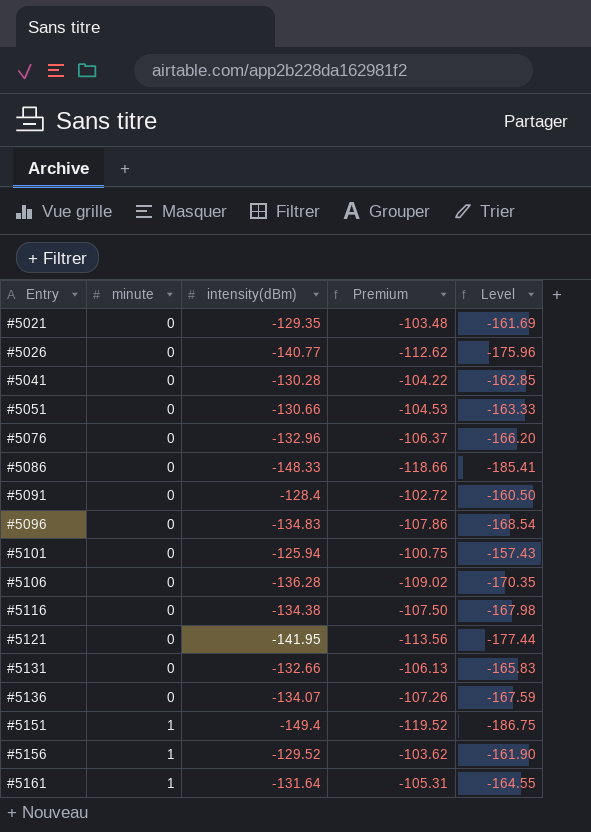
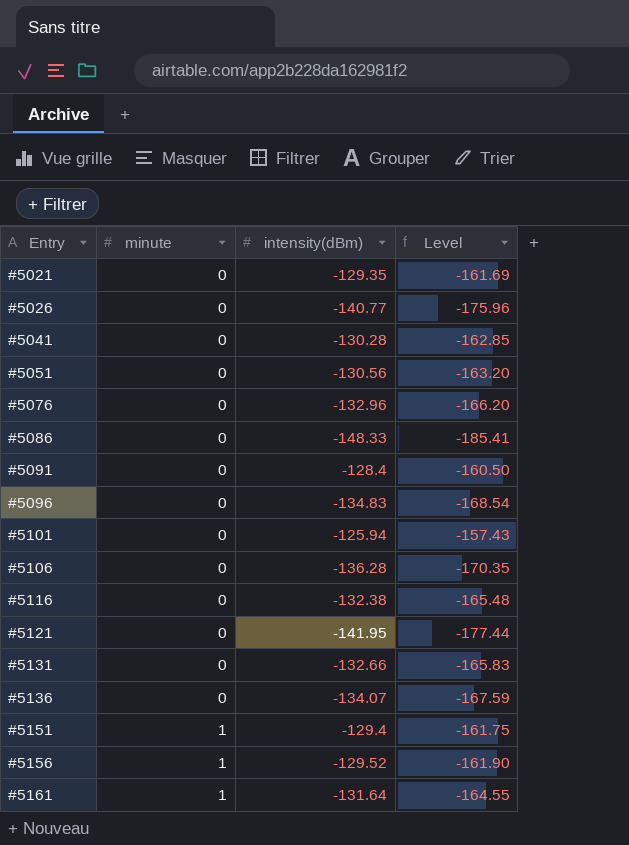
column Premium | formula: [intensity(dBm)] * 0.8 -> none
#5051 | intensity(dBm): -130.66 -> -130.56
#5051 | Level: -163.33 -> -163.20
#5116 | intensity(dBm): -134.38 -> -132.38
#5116 | Level: -167.98 -> -165.48
#5151 | intensity(dBm): -149.4 -> -129.4
#5151 | Level: -186.75 -> -161.75

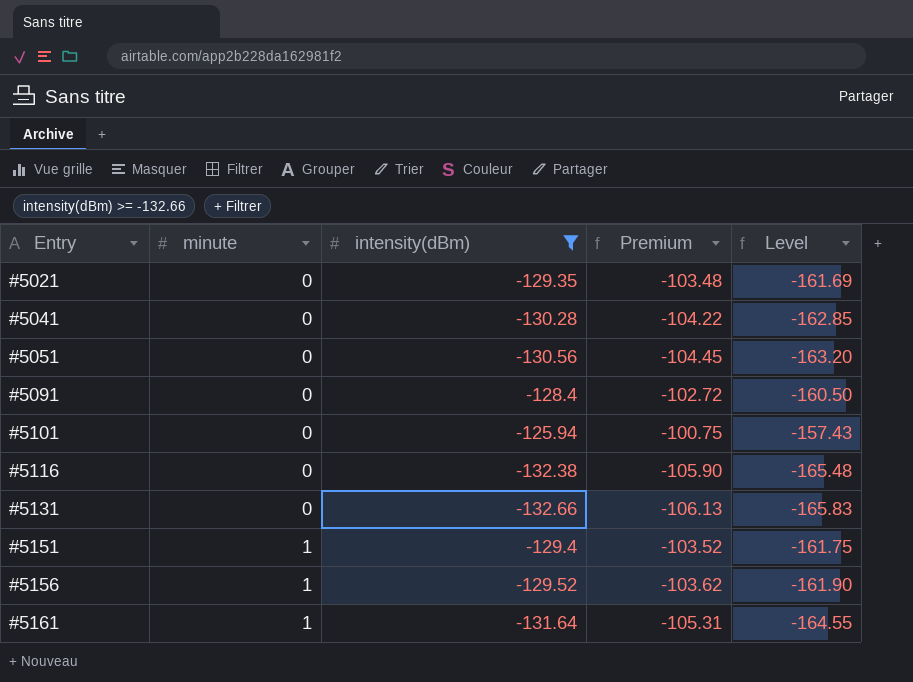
filter: none -> intensity(dBm) >= -132.66
column Premium | formula: none -> [intensity(dBm)] * 0.8

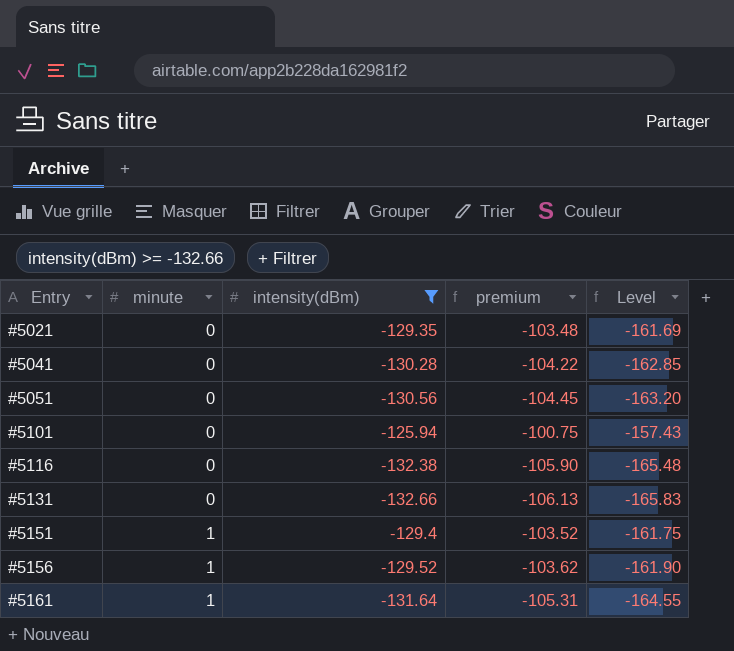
column name: Premium -> premium
row #5091: 0 | -128.4 | -102.72 | -160.50 -> none

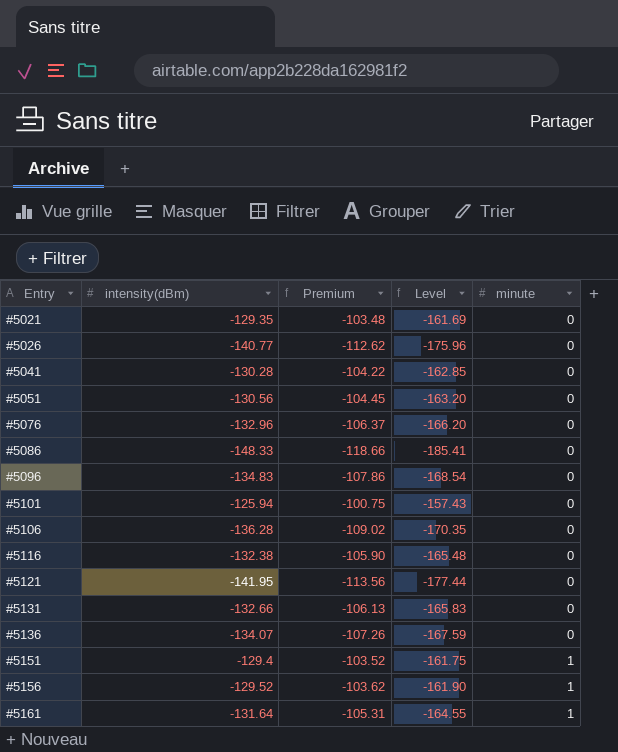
filter: intensity(dBm) >= -132.66 -> none
column name: premium -> Premium
column minute | position: 2 -> 5

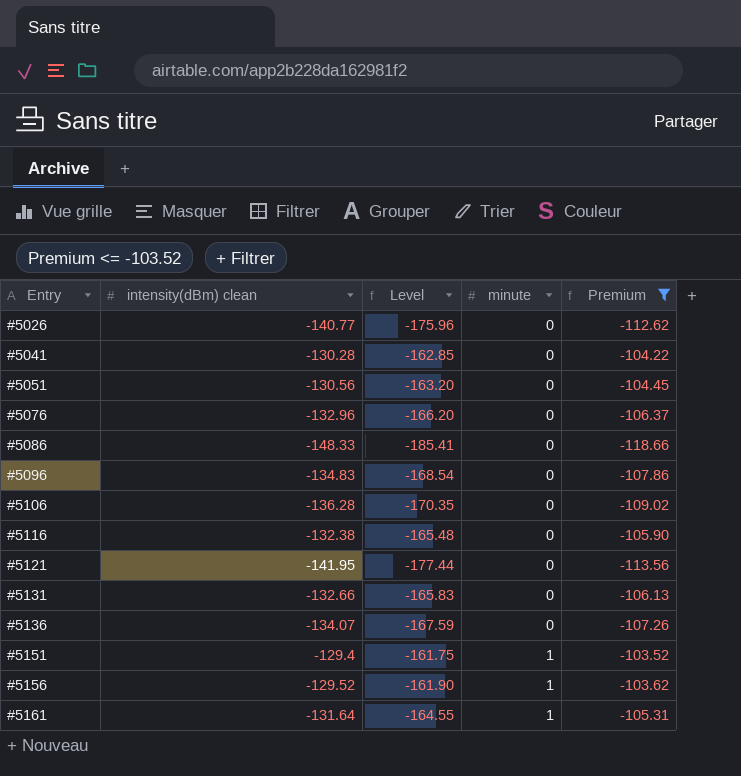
filter: none -> Premium <= -103.52
column name: intensity(dBm) -> intensity(dBm) clean
column Premium | position: 3 -> 5

